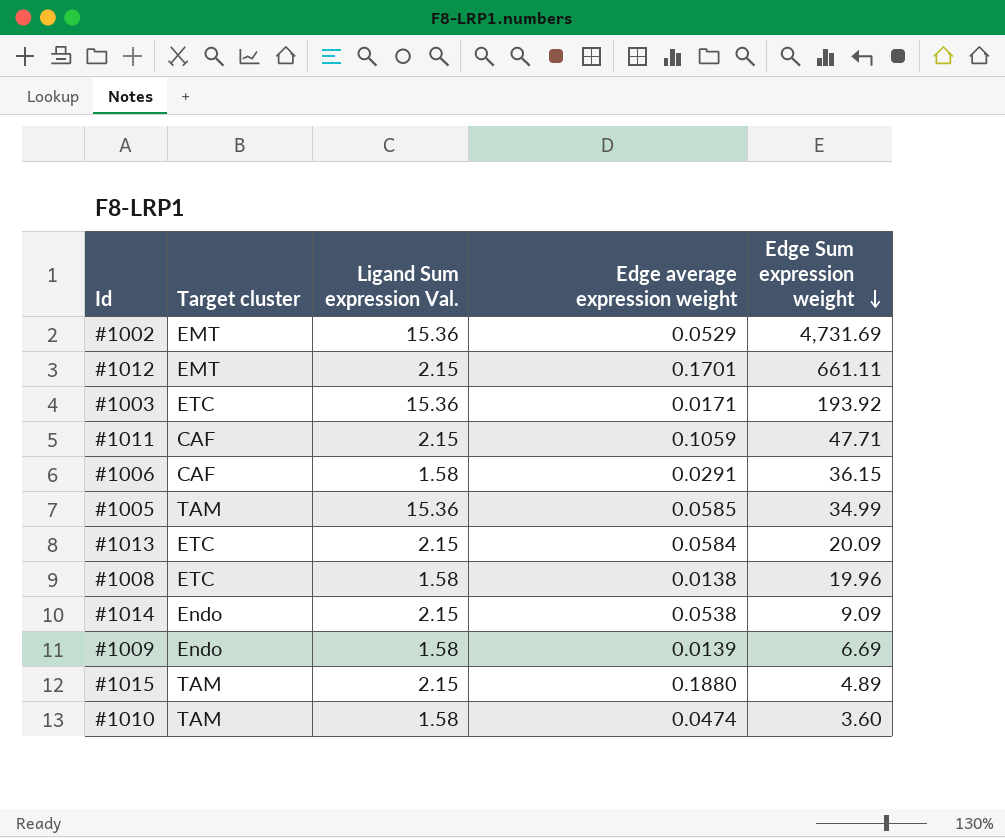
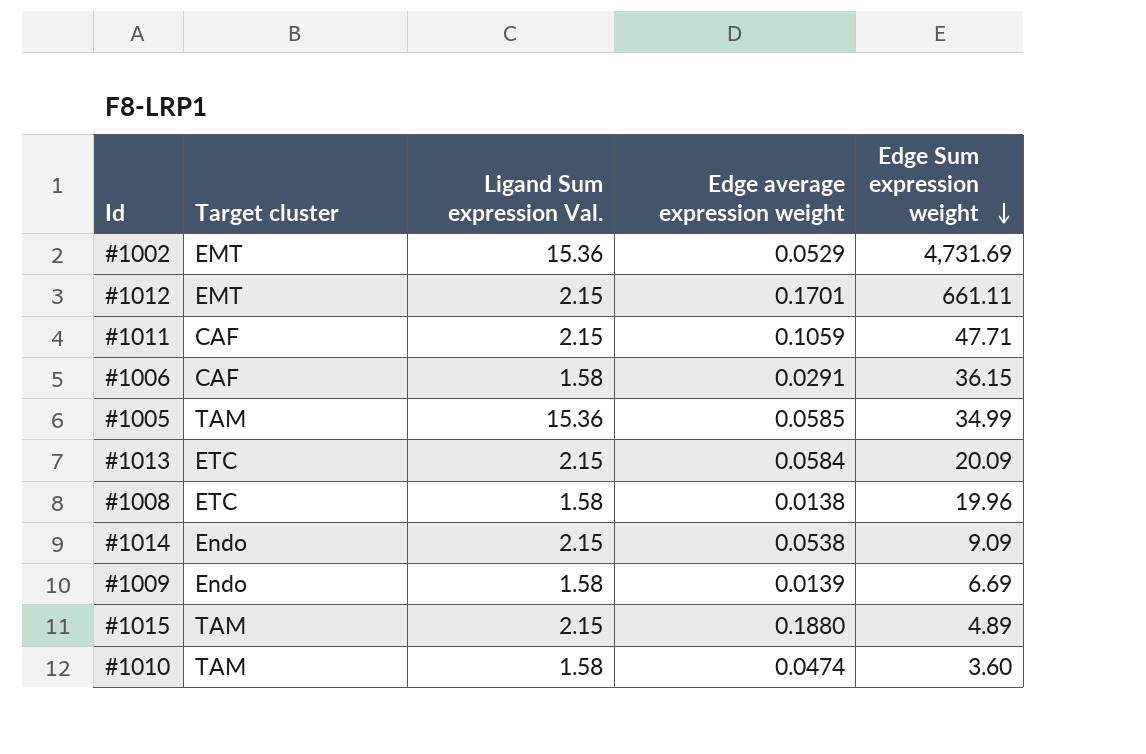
row #1003: ETC | 15.36 | 0.0171 | 193.92 -> none

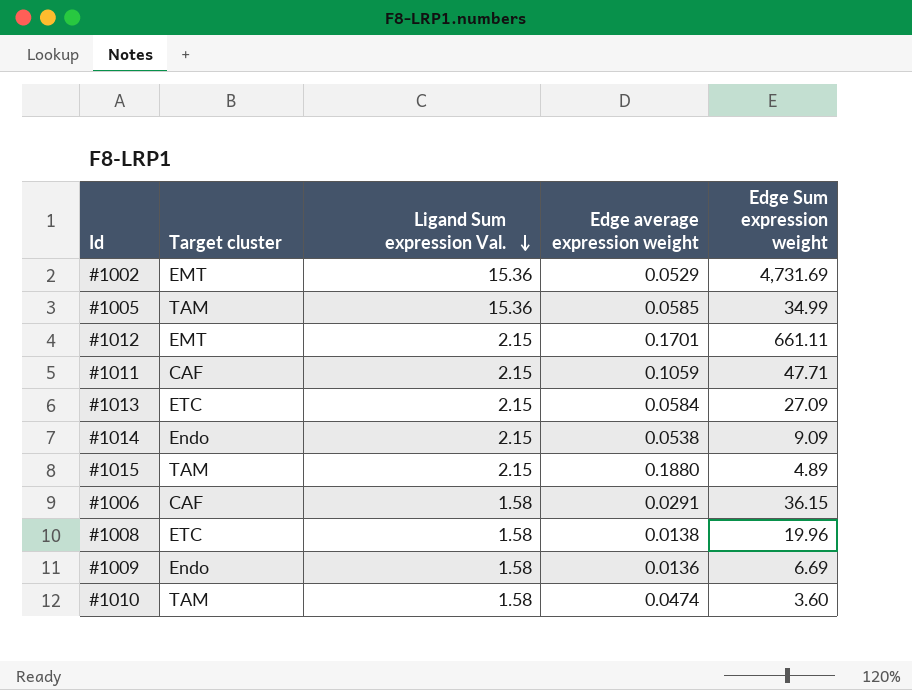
row order: Edge Sum expression weight descending -> Ligand Sum expression Val. descending
#1013 | Edge Sum expression weight: 20.09 -> 27.09
#1009 | Edge average expression weight: 0.0139 -> 0.0136

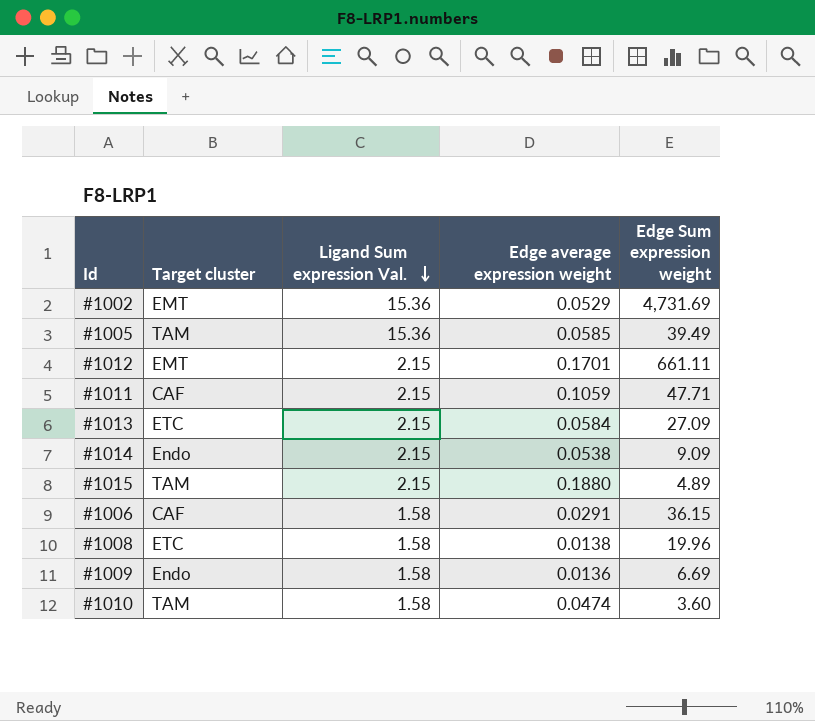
#1005 | Edge Sum expression weight: 34.99 -> 39.49

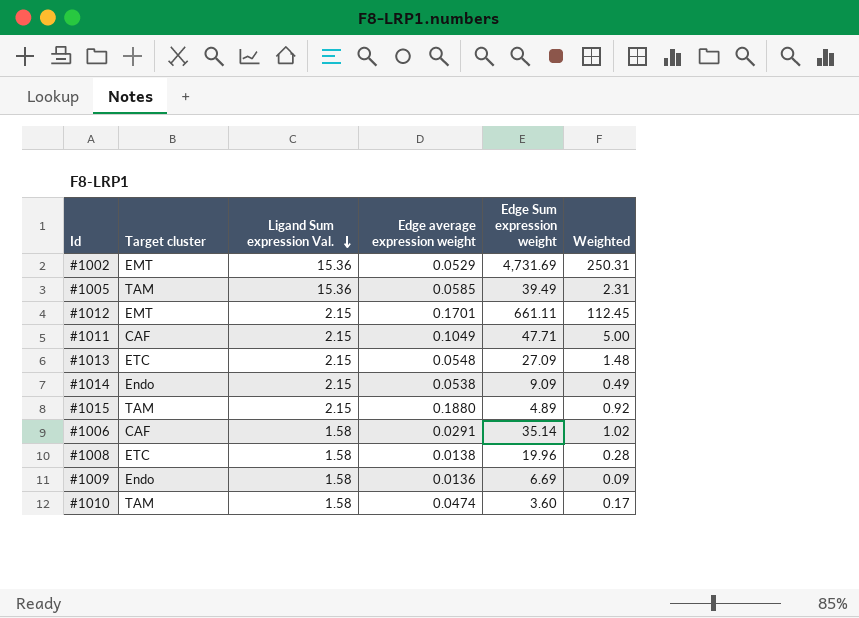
column Weighted | formula: none -> [Edge average expression weight] * [Edge Sum expression weight]
#1011 | Edge average expression weight: 0.1059 -> 0.1049
#1013 | Edge average expression weight: 0.0584 -> 0.0548
#1006 | Edge Sum expression weight: 36.15 -> 35.14

